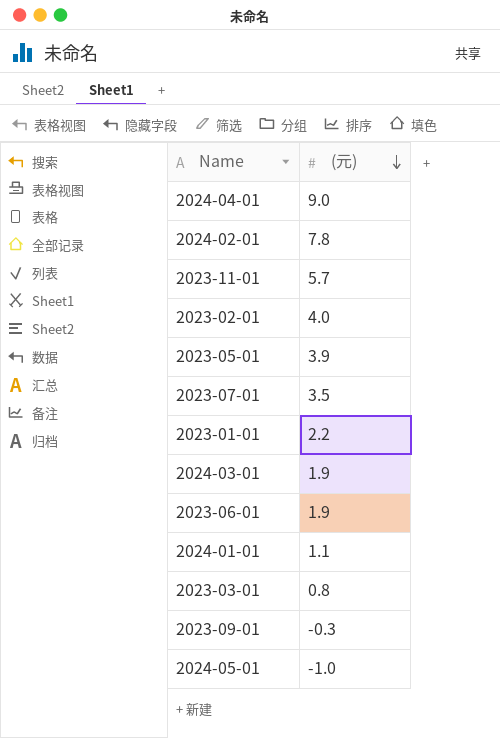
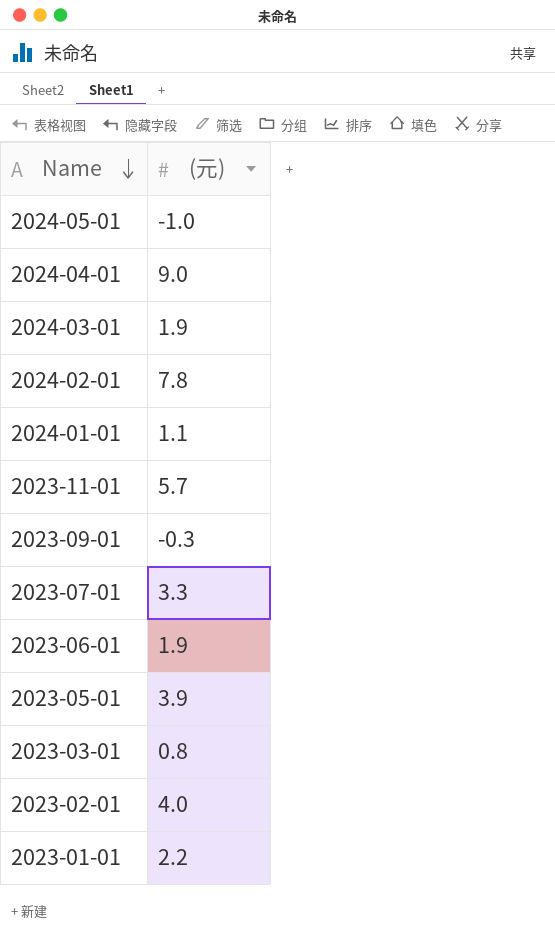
row order: (元) descending -> Name descending
2023-07-01 | (元): 3.5 -> 3.3

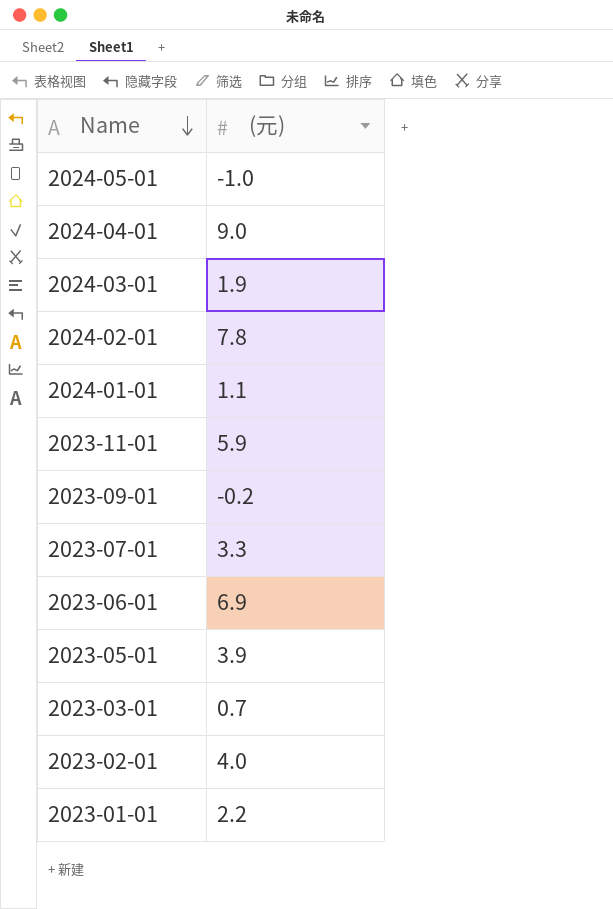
2023-11-01 | (元): 5.7 -> 5.9
2023-09-01 | (元): -0.3 -> -0.2
2023-06-01 | (元): 1.9 -> 6.9
2023-03-01 | (元): 0.8 -> 0.7

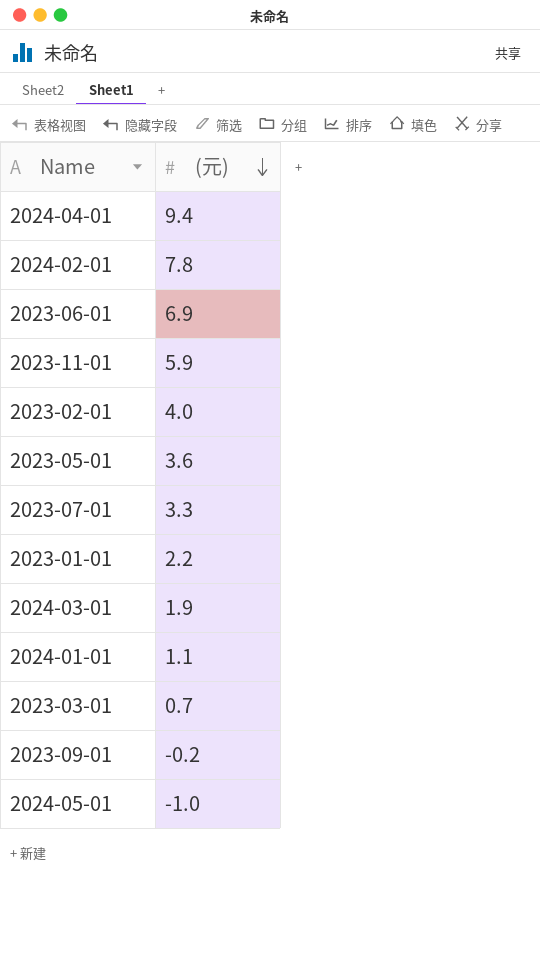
row order: Name descending -> (元) descending
2024-04-01 | (元): 9.0 -> 9.4
2023-05-01 | (元): 3.9 -> 3.6

